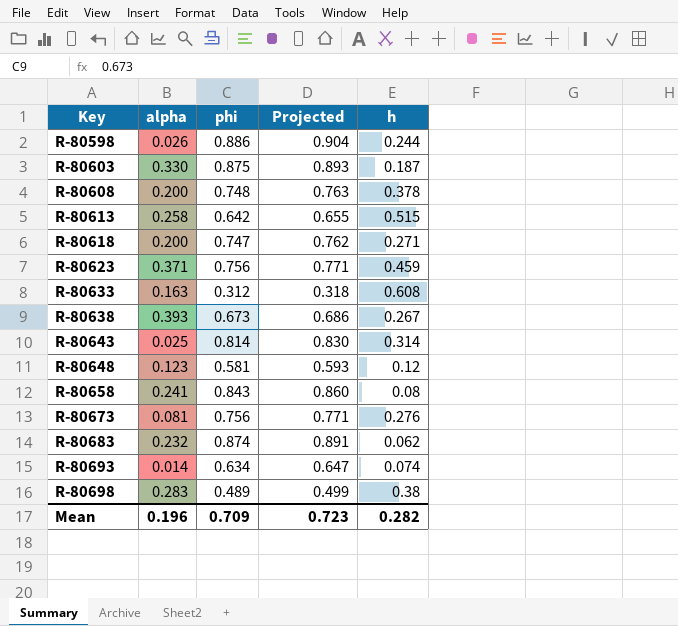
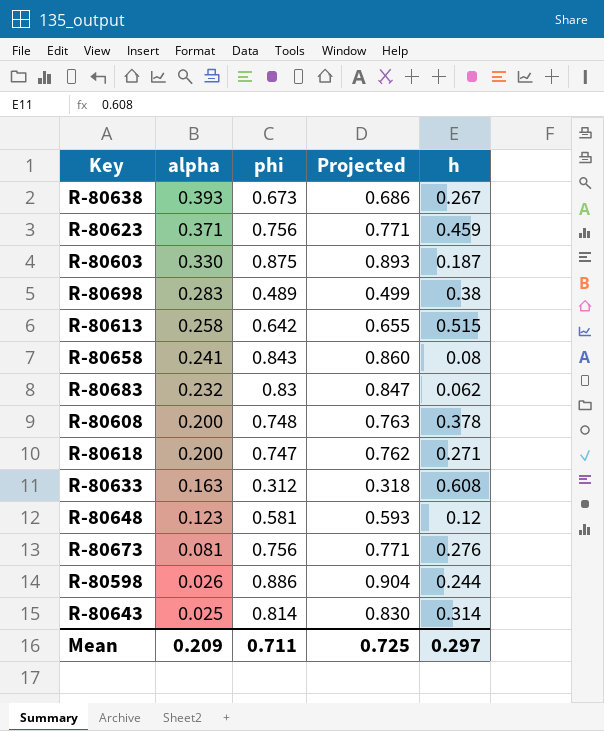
row order: Key ascending -> alpha descending
row R-80693: 0.014 | 0.634 | 0.647 | 0.074 -> none
R-80683 | phi: 0.874 -> 0.83
R-80683 | Projected: 0.891 -> 0.847
Mean | alpha: 0.196 -> 0.209
Mean | phi: 0.709 -> 0.711
Mean | Projected: 0.723 -> 0.725
Mean | h: 0.282 -> 0.297

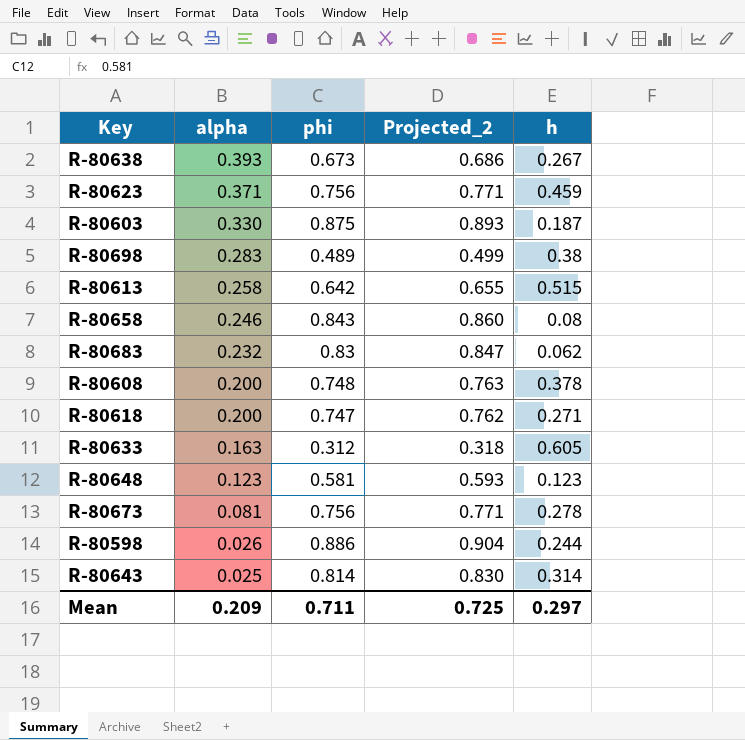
column name: Projected -> Projected_2
R-80658 | alpha: 0.241 -> 0.246
R-80633 | h: 0.608 -> 0.605
R-80648 | h: 0.12 -> 0.123
R-80673 | h: 0.276 -> 0.278

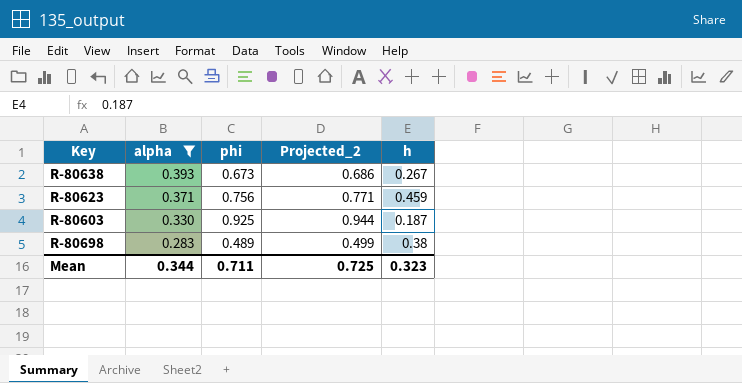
filter: none -> alpha >= 0.283
R-80603 | phi: 0.875 -> 0.925
R-80603 | Projected_2: 0.893 -> 0.944
Mean | alpha: 0.209 -> 0.344
Mean | h: 0.297 -> 0.323

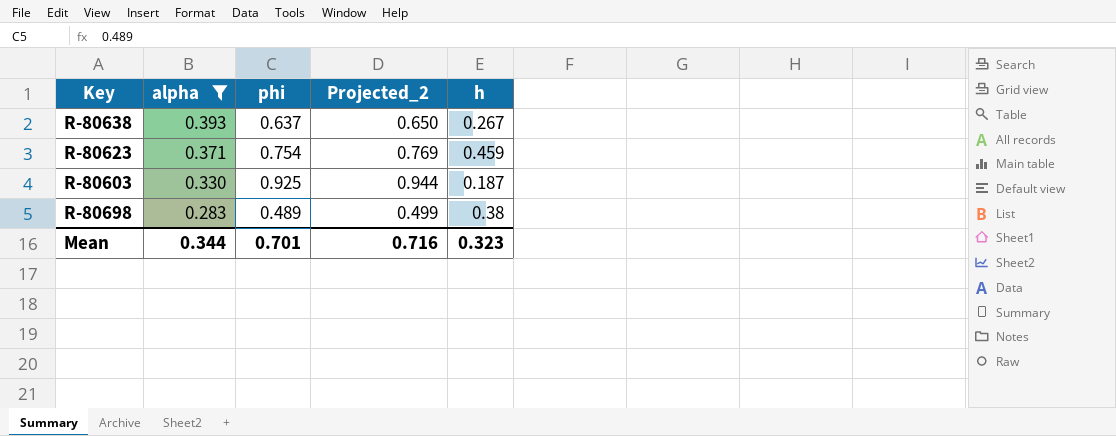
R-80638 | phi: 0.673 -> 0.637
R-80638 | Projected_2: 0.686 -> 0.650
R-80623 | phi: 0.756 -> 0.754
R-80623 | Projected_2: 0.771 -> 0.769
Mean | phi: 0.711 -> 0.701
Mean | Projected_2: 0.725 -> 0.716

